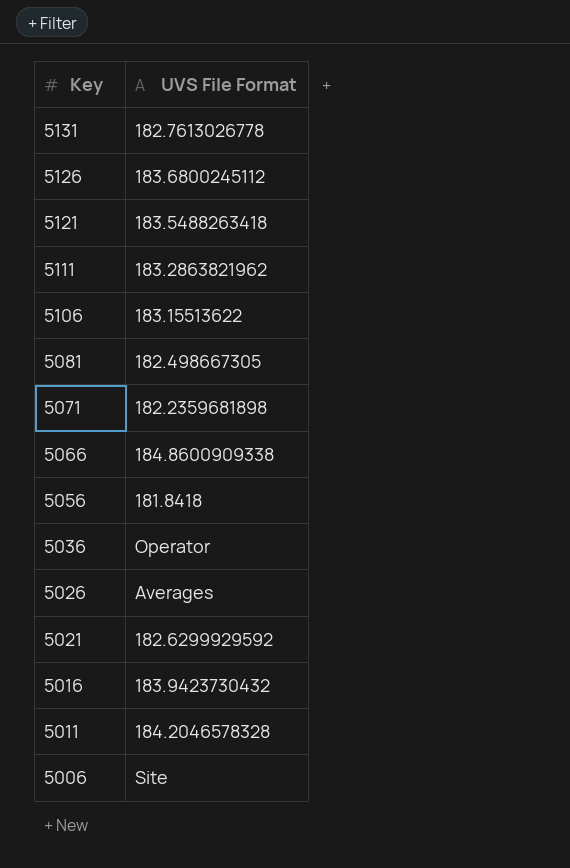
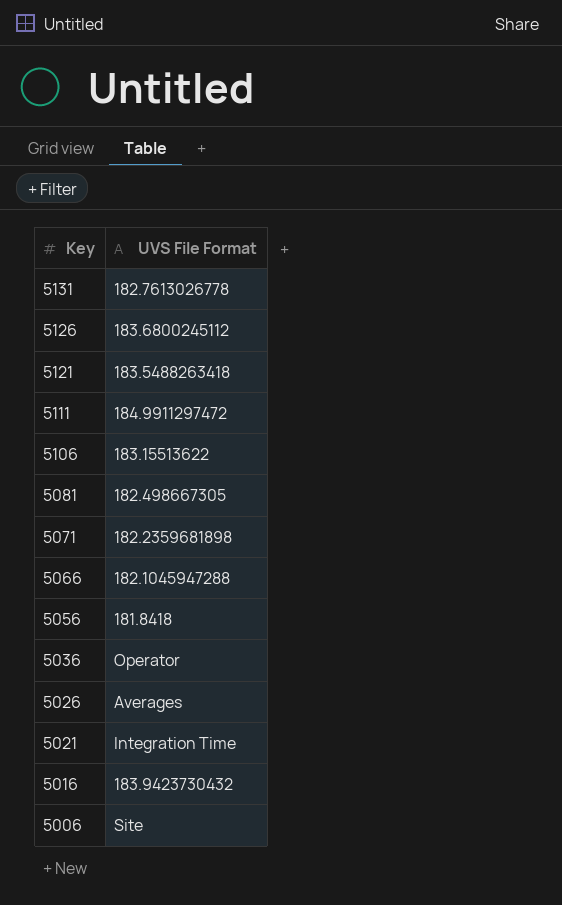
row 5011: 184.2046578328 -> none
5111 | UVS File Format: 183.2863821962 -> 184.9911297472
5066 | UVS File Format: 184.8600909338 -> 182.1045947288
5021 | UVS File Format: 182.6299929592 -> Integration Time

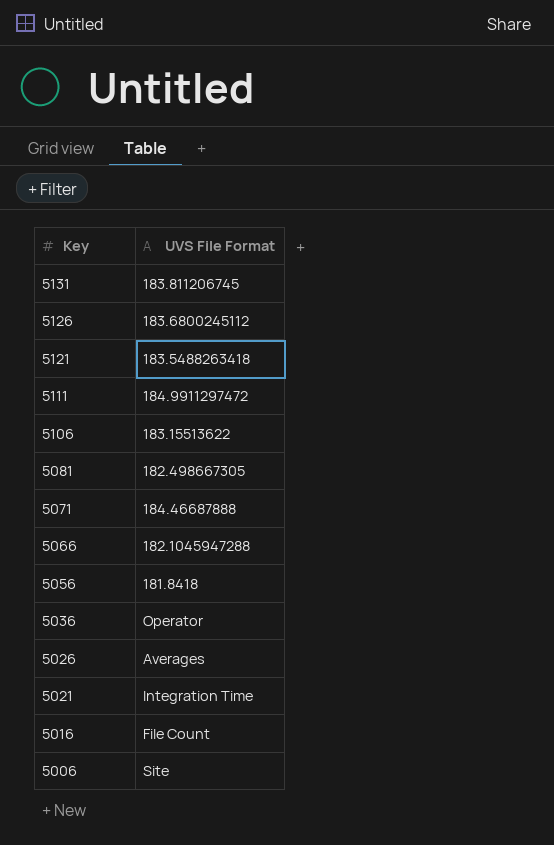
5131 | UVS File Format: 182.7613026778 -> 183.811206745
5071 | UVS File Format: 182.2359681898 -> 184.46687888
5016 | UVS File Format: 183.9423730432 -> File Count

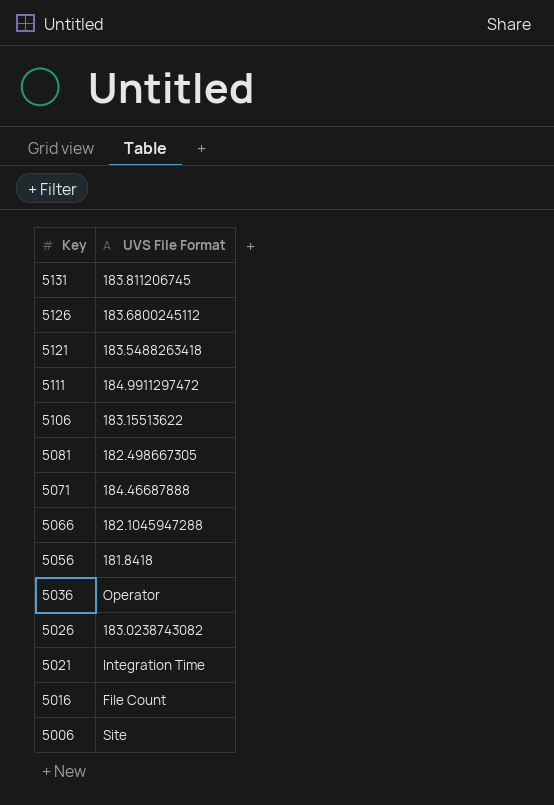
5026 | UVS File Format: Averages -> 183.0238743082

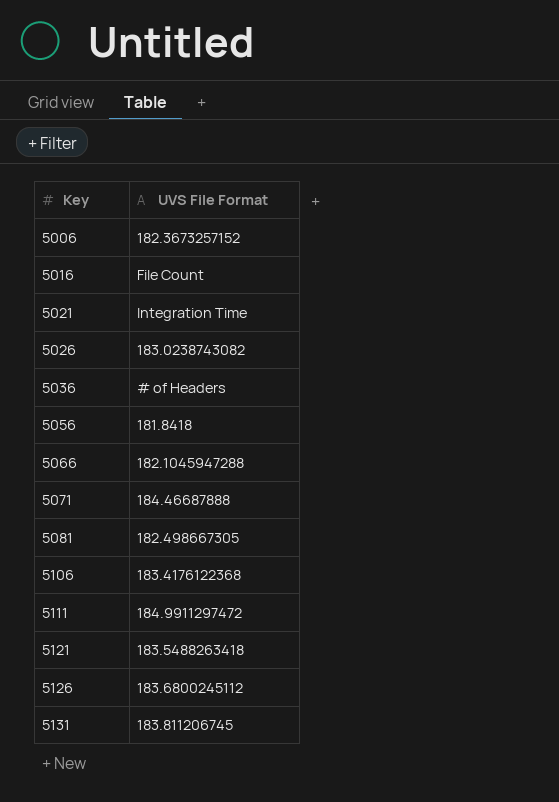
row order: Key descending -> Key ascending
5006 | UVS File Format: Site -> 182.3673257152
5036 | UVS File Format: Operator -> # of Headers
5106 | UVS File Format: 183.15513622 -> 183.4176122368

